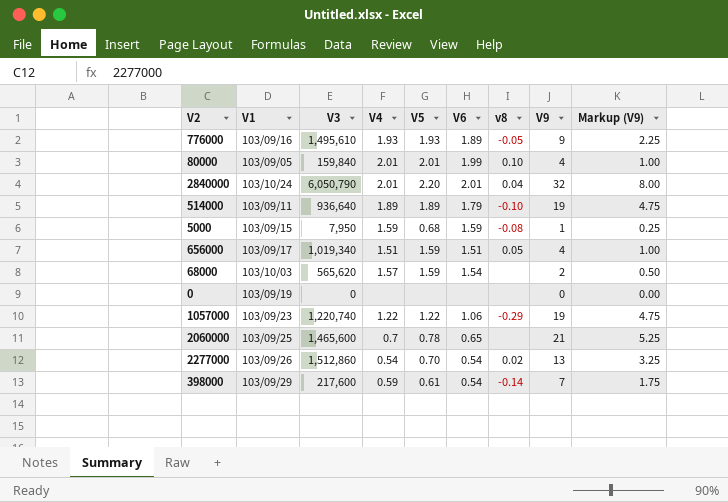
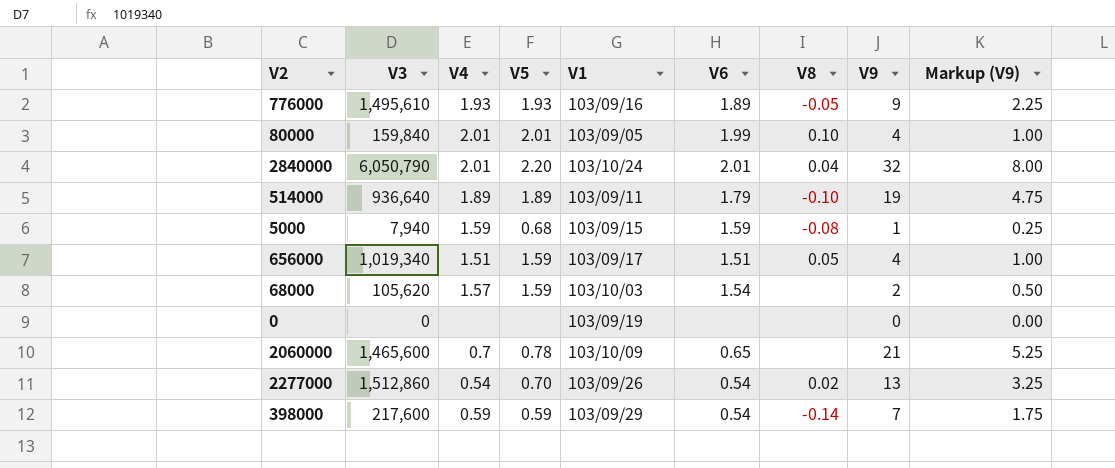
column V1 | position: 2 -> 5
column name: v8 -> V8
row 1057000: 103/09/23 | 1,220,740 | 1.22 | 1.22 | 1.06 | -0.29 | 19 | 4.75 -> none
5000 | V3: 7,950 -> 7,940
68000 | V3: 565,620 -> 105,620
2060000 | V1: 103/09/25 -> 103/10/09
398000 | V5: 0.61 -> 0.59

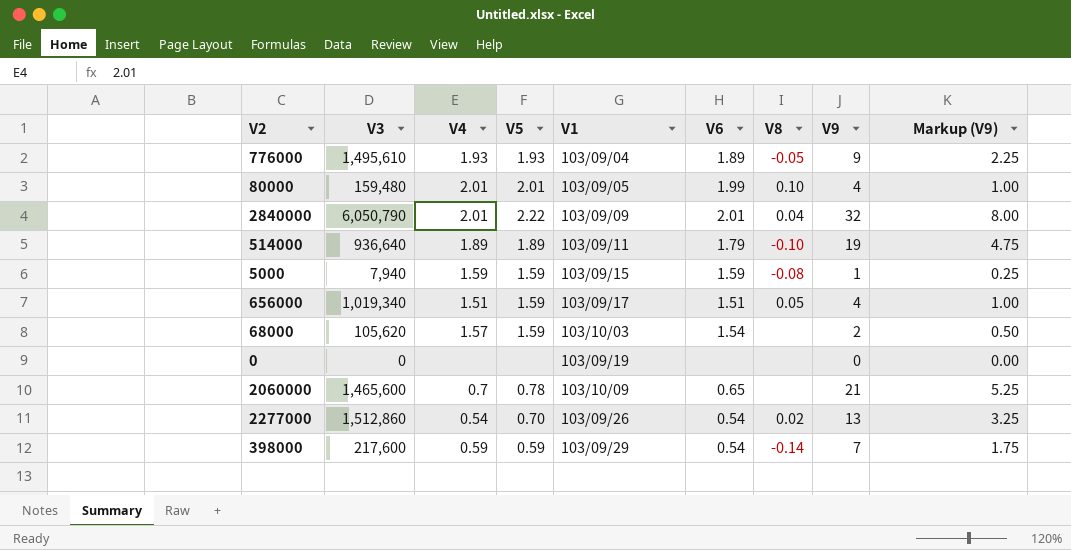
776000 | V1: 103/09/16 -> 103/09/04
80000 | V3: 159,840 -> 159,480
2840000 | V5: 2.20 -> 2.22
2840000 | V1: 103/10/24 -> 103/09/09
5000 | V5: 0.68 -> 1.59

